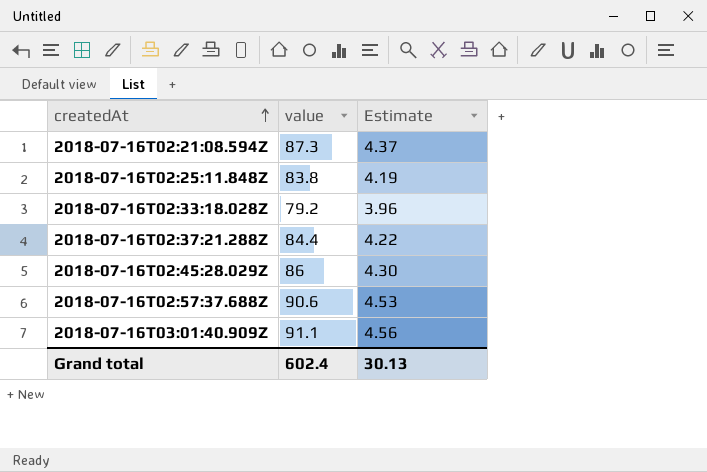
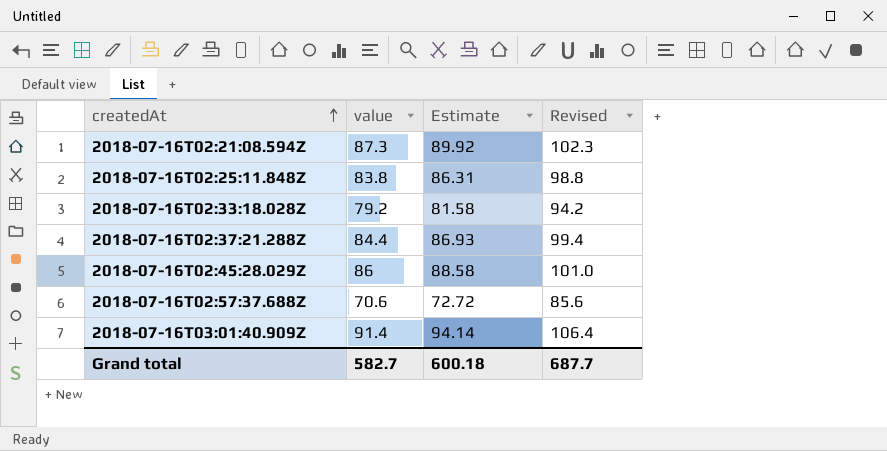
column Estimate | formula: [value] * 0.05 -> [value] * 1.03
column Revised | formula: none -> [value] + 15
2018-07-16T02:57:37.688Z | value: 90.6 -> 70.6
2018-07-16T03:01:40.909Z | value: 91.1 -> 91.4
Grand total | value: 602.4 -> 582.7
Grand total | Estimate: 30.13 -> 600.18

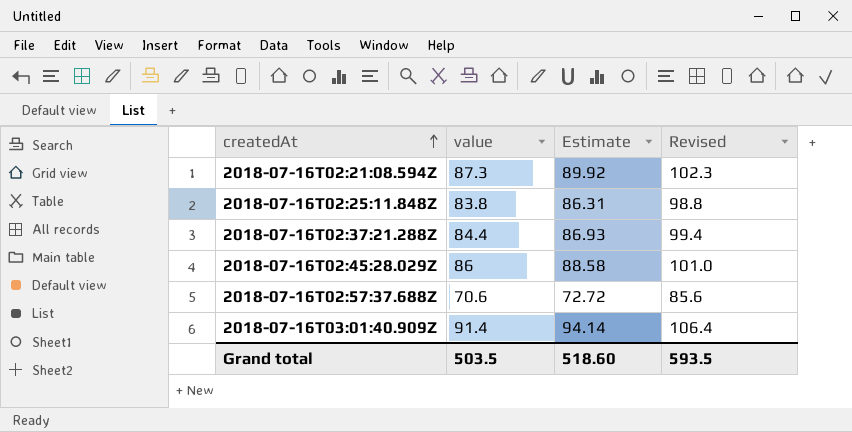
row 2018-07-16T02:33:18.028Z: 79.2 | 81.58 | 94.2 -> none
Grand total | value: 582.7 -> 503.5
Grand total | Estimate: 600.18 -> 518.60
Grand total | Revised: 687.7 -> 593.5

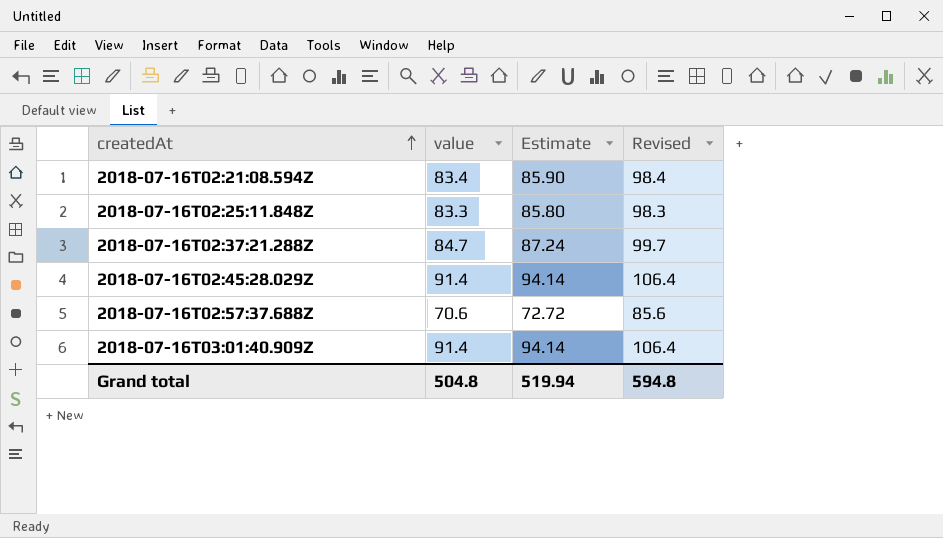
2018-07-16T02:21:08.594Z | value: 87.3 -> 83.4
2018-07-16T02:21:08.594Z | Estimate: 89.92 -> 85.90
2018-07-16T02:21:08.594Z | Revised: 102.3 -> 98.4
2018-07-16T02:25:11.848Z | value: 83.8 -> 83.3
2018-07-16T02:25:11.848Z | Estimate: 86.31 -> 85.80
2018-07-16T02:25:11.848Z | Revised: 98.8 -> 98.3
2018-07-16T02:37:21.288Z | value: 84.4 -> 84.7
2018-07-16T02:37:21.288Z | Estimate: 86.93 -> 87.24
2018-07-16T02:37:21.288Z | Revised: 99.4 -> 99.7
2018-07-16T02:45:28.029Z | value: 86 -> 91.4
2018-07-16T02:45:28.029Z | Estimate: 88.58 -> 94.14
2018-07-16T02:45:28.029Z | Revised: 101.0 -> 106.4
Grand total | value: 503.5 -> 504.8
Grand total | Estimate: 518.60 -> 519.94
Grand total | Revised: 593.5 -> 594.8

